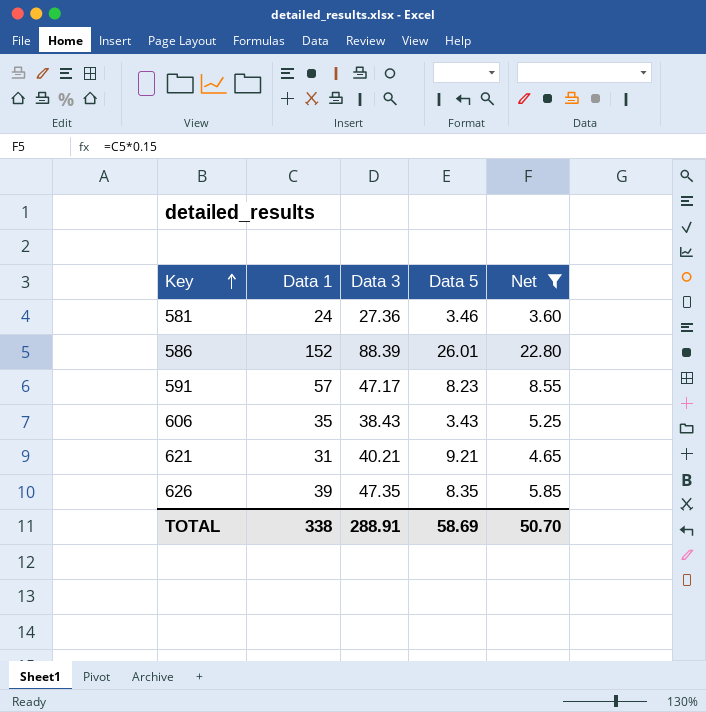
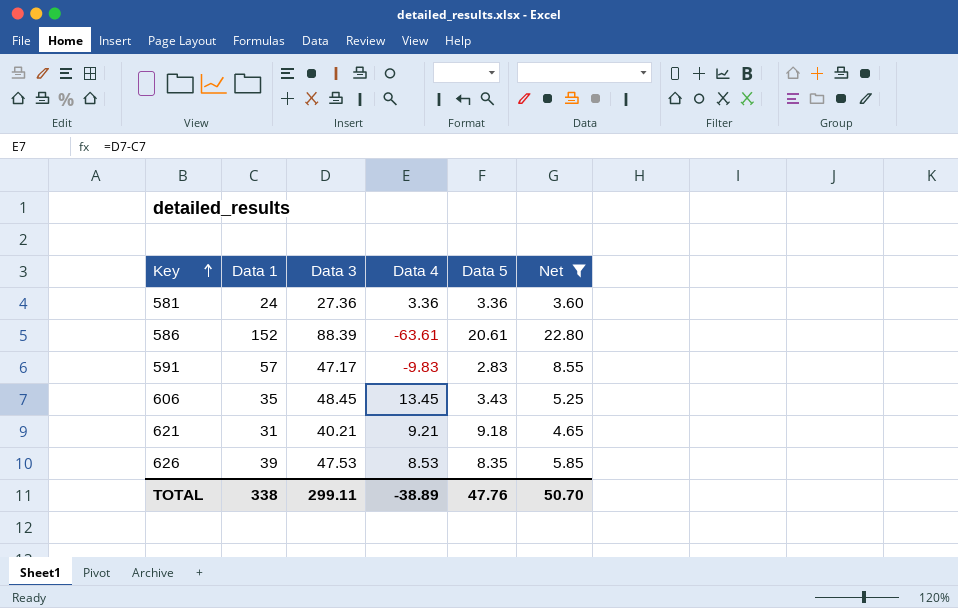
column Data 4 | formula: none -> [Data 3] - [Data 1]
581 | Data 5: 3.46 -> 3.36
586 | Data 5: 26.01 -> 20.61
591 | Data 5: 8.23 -> 2.83
606 | Data 3: 38.43 -> 48.45
621 | Data 5: 9.21 -> 9.18
626 | Data 3: 47.35 -> 47.53
TOTAL | Data 3: 288.91 -> 299.11
TOTAL | Data 5: 58.69 -> 47.76

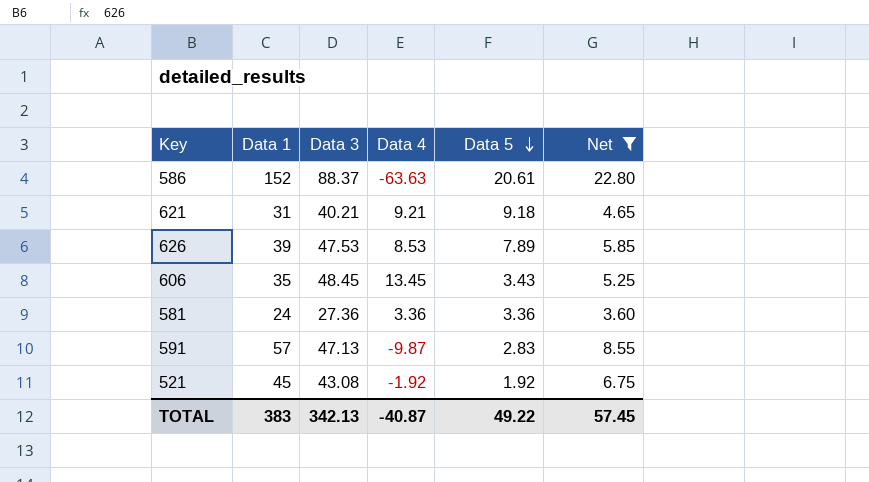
row order: Key ascending -> Data 5 descending
586 | Data 3: 88.39 -> 88.37
586 | Data 4: -63.61 -> -63.63
626 | Data 5: 8.35 -> 7.89
591 | Data 3: 47.17 -> 47.13
591 | Data 4: -9.83 -> -9.87
row 521: none -> 45 | 43.08 | -1.92 | 1.92 | 6.75
TOTAL | Data 1: 338 -> 383
TOTAL | Data 3: 299.11 -> 342.13
TOTAL | Data 4: -38.89 -> -40.87
TOTAL | Data 5: 47.76 -> 49.22
TOTAL | Net: 50.70 -> 57.45

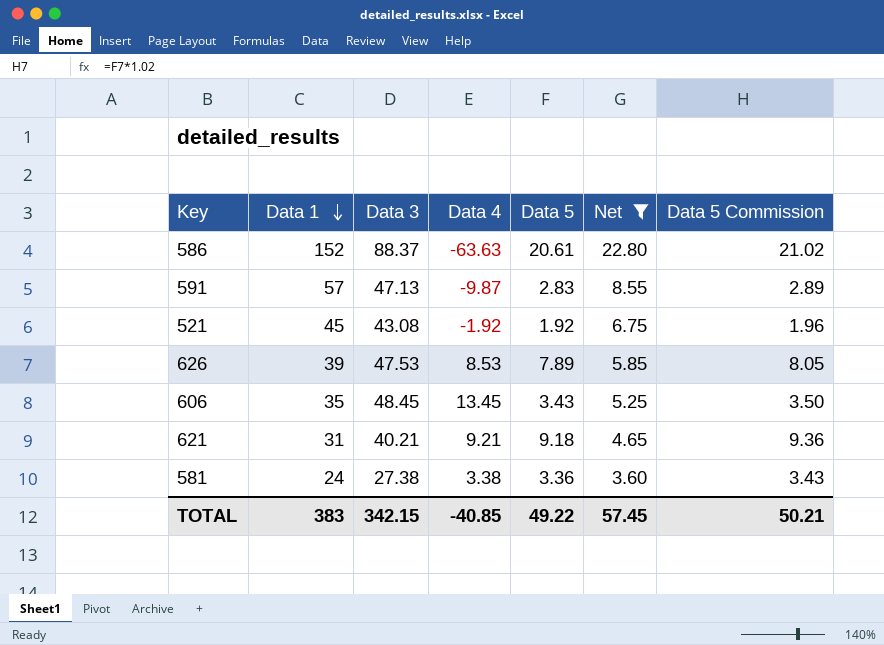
row order: Data 5 descending -> Data 1 descending
column Data 5 Commission | formula: none -> [Data 5] * 1.02
581 | Data 3: 27.36 -> 27.38
581 | Data 4: 3.36 -> 3.38
TOTAL | Data 3: 342.13 -> 342.15
TOTAL | Data 4: -40.87 -> -40.85

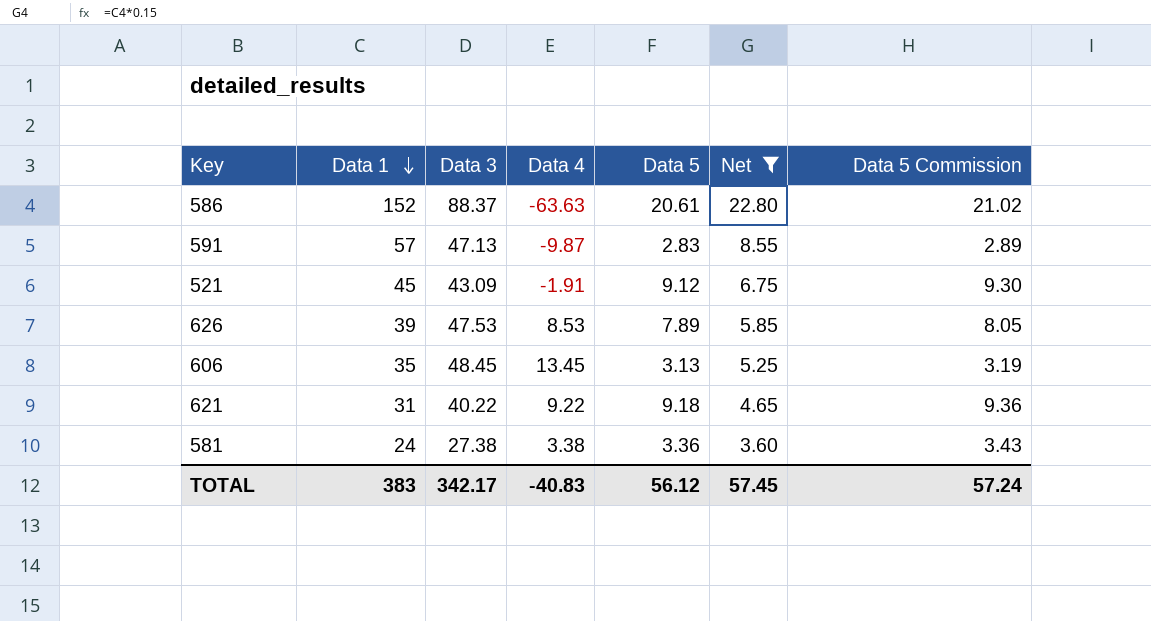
521 | Data 3: 43.08 -> 43.09
521 | Data 4: -1.92 -> -1.91
521 | Data 5: 1.92 -> 9.12
521 | Data 5 Commission: 1.96 -> 9.30
606 | Data 5: 3.43 -> 3.13
606 | Data 5 Commission: 3.50 -> 3.19
621 | Data 3: 40.21 -> 40.22
621 | Data 4: 9.21 -> 9.22
TOTAL | Data 3: 342.15 -> 342.17
TOTAL | Data 4: -40.85 -> -40.83
TOTAL | Data 5: 49.22 -> 56.12
TOTAL | Data 5 Commission: 50.21 -> 57.24

